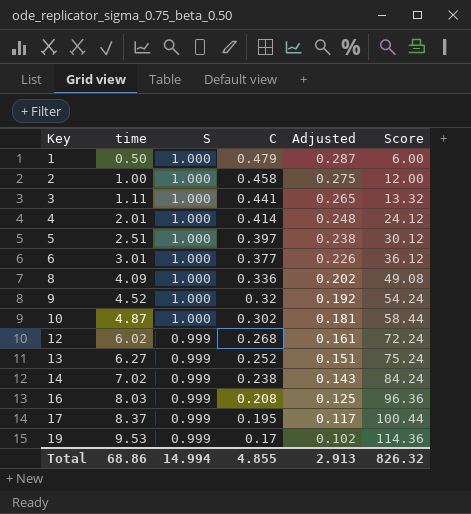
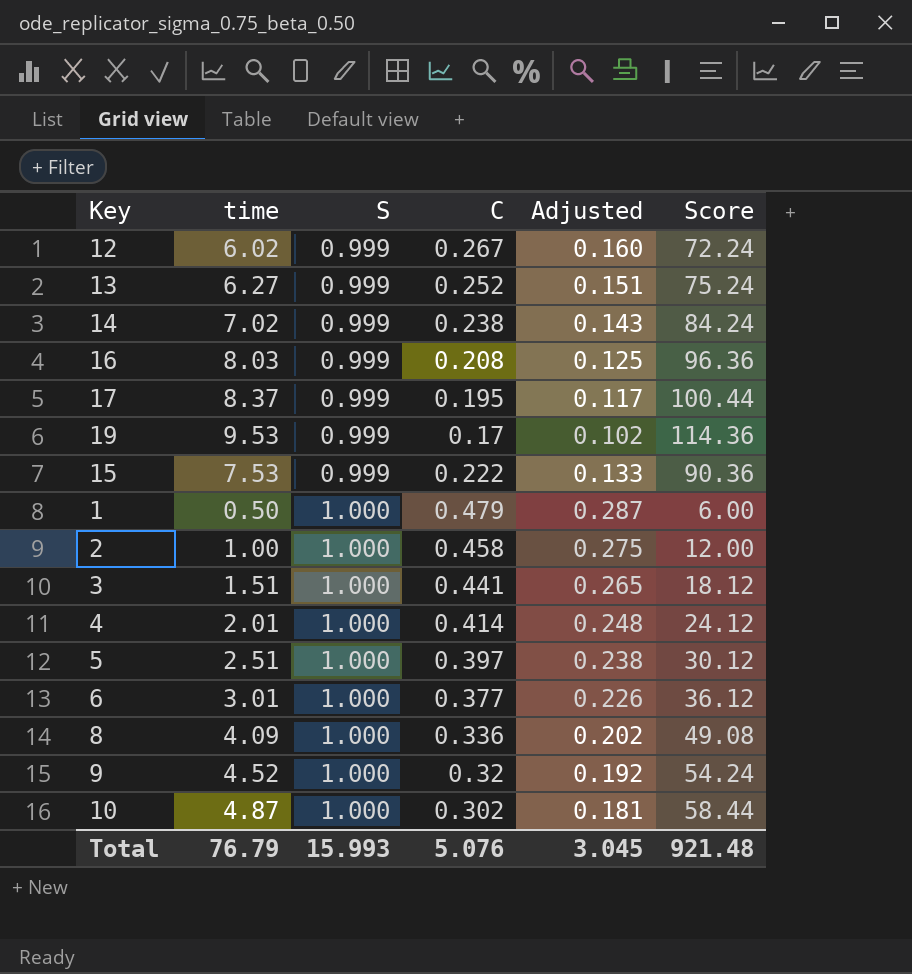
row order: Key ascending -> S ascending
12 | C: 0.268 -> 0.267
12 | Adjusted: 0.161 -> 0.160
row 15: none -> 7.53 | 0.999 | 0.222 | 0.133 | 90.36
3 | time: 1.11 -> 1.51
3 | Score: 13.32 -> 18.12
Total | time: 68.86 -> 76.79
Total | S: 14.994 -> 15.993
Total | C: 4.855 -> 5.076
Total | Adjusted: 2.913 -> 3.045
Total | Score: 826.32 -> 921.48

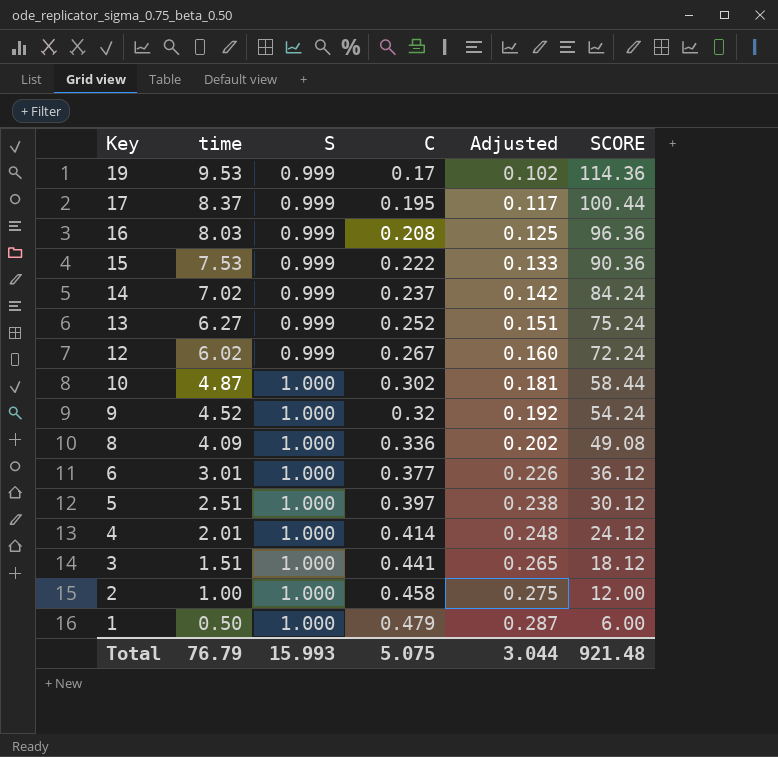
row order: S ascending -> Key descending
column name: Score -> SCORE
14 | C: 0.238 -> 0.237
14 | Adjusted: 0.143 -> 0.142
Total | C: 5.076 -> 5.075
Total | Adjusted: 3.045 -> 3.044

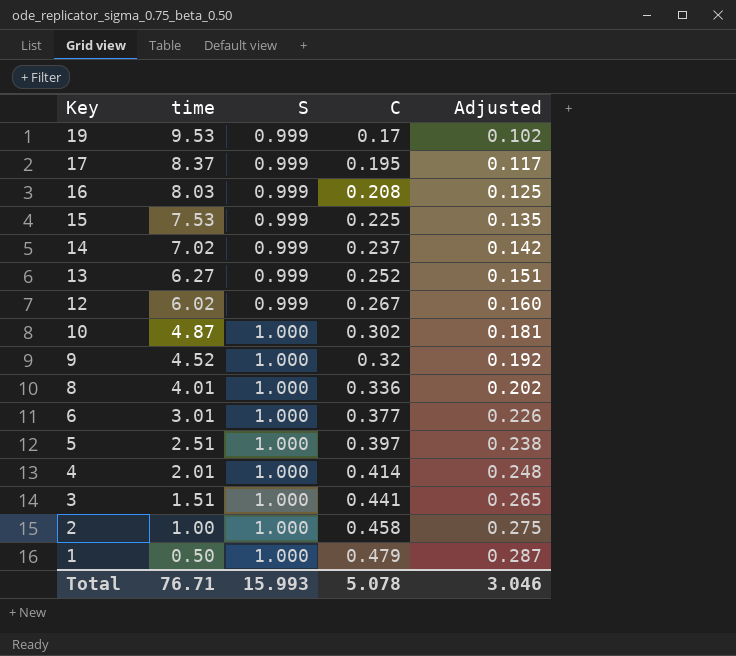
column SCORE | formula: [time] * 12 -> none
15 | C: 0.222 -> 0.225
15 | Adjusted: 0.133 -> 0.135
8 | time: 4.09 -> 4.01
Total | time: 76.79 -> 76.71
Total | C: 5.075 -> 5.078
Total | Adjusted: 3.044 -> 3.046

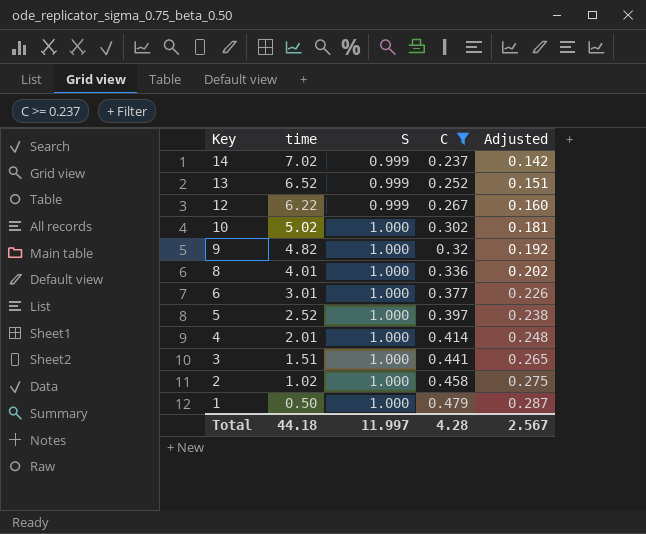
filter: none -> C >= 0.237
13 | time: 6.27 -> 6.52
12 | time: 6.02 -> 6.22
10 | time: 4.87 -> 5.02
9 | time: 4.52 -> 4.82
5 | time: 2.51 -> 2.52
2 | time: 1.00 -> 1.02
Total | time: 76.71 -> 44.18
Total | S: 15.993 -> 11.997
Total | C: 5.078 -> 4.28
Total | Adjusted: 3.046 -> 2.567

